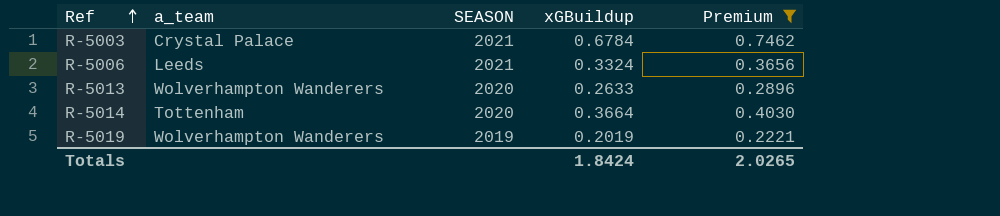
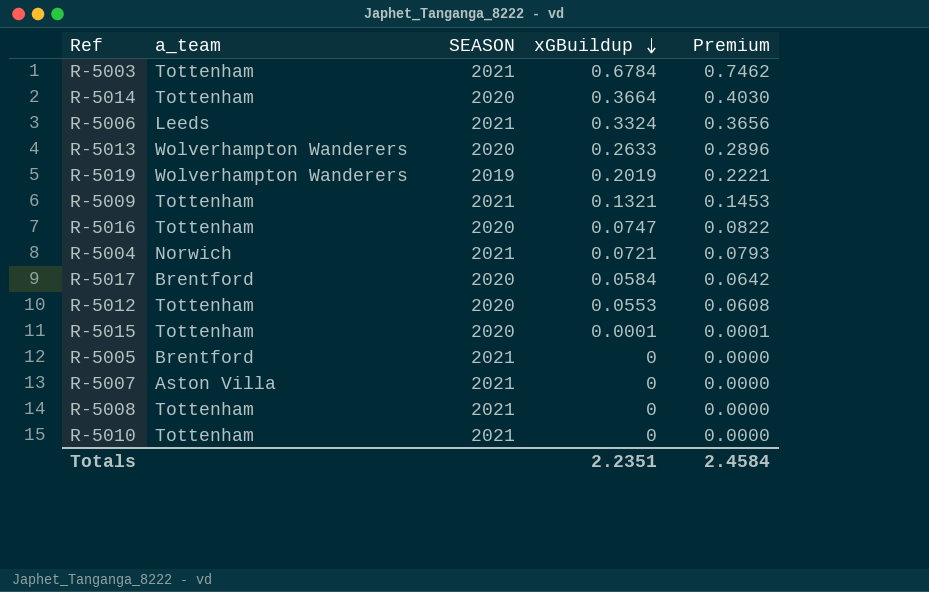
filter: Premium >= 0.2221 -> none
row order: Ref ascending -> xGBuildup descending
R-5003 | a_team: Crystal Palace -> Tottenham
Totals | xGBuildup: 1.8424 -> 2.2351
Totals | Premium: 2.0265 -> 2.4584

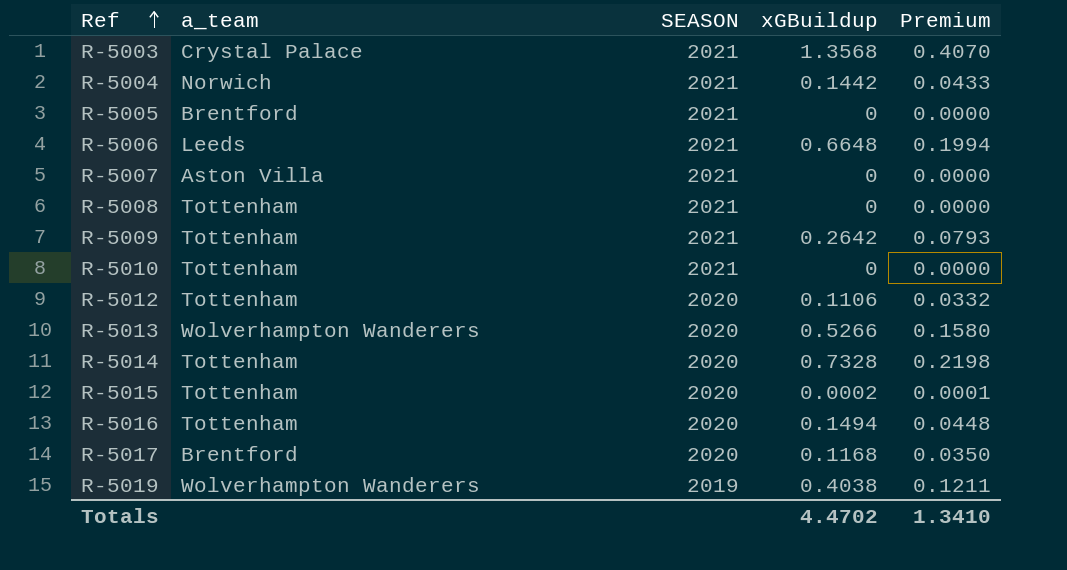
row order: xGBuildup descending -> Ref ascending
column Premium | formula: [xGBuildup] * 1.1 -> [xGBuildup] * 0.3
R-5003 | a_team: Tottenham -> Crystal Palace
R-5003 | xGBuildup: 0.6784 -> 1.3568
R-5004 | xGBuildup: 0.0721 -> 0.1442
R-5006 | xGBuildup: 0.3324 -> 0.6648
R-5009 | xGBuildup: 0.1321 -> 0.2642
R-5012 | xGBuildup: 0.0553 -> 0.1106
R-5013 | xGBuildup: 0.2633 -> 0.5266
R-5014 | xGBuildup: 0.3664 -> 0.7328
R-5015 | xGBuildup: 0.0001 -> 0.0002
R-5016 | xGBuildup: 0.0747 -> 0.1494
R-5017 | xGBuildup: 0.0584 -> 0.1168
R-5019 | xGBuildup: 0.2019 -> 0.4038
Totals | xGBuildup: 2.2351 -> 4.4702
Totals | Premium: 2.4584 -> 1.3410

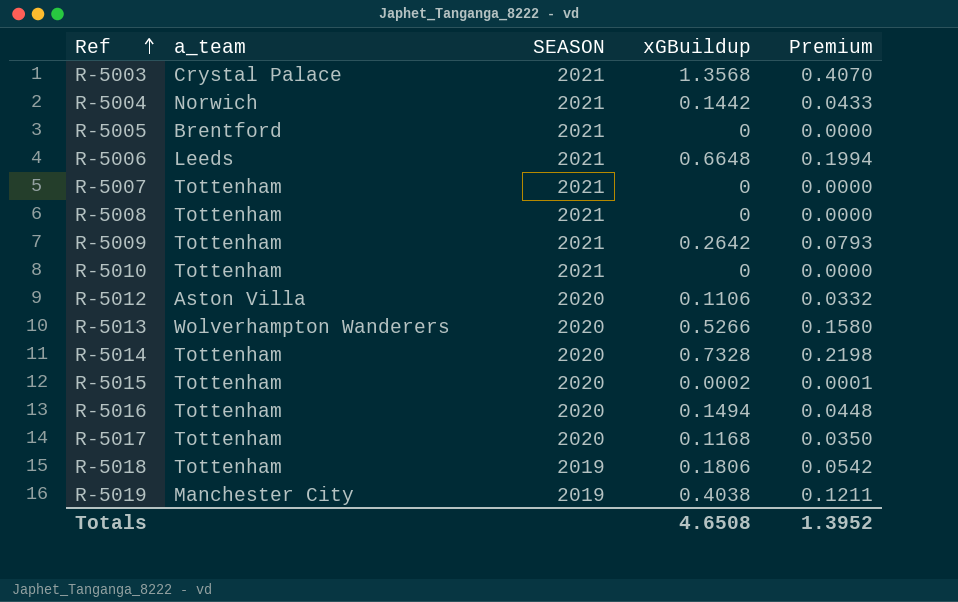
R-5007 | a_team: Aston Villa -> Tottenham
R-5012 | a_team: Tottenham -> Aston Villa
R-5017 | a_team: Brentford -> Tottenham
row R-5018: none -> Tottenham | 2019 | 0.1806 | 0.0542
R-5019 | a_team: Wolverhampton Wanderers -> Manchester City
Totals | xGBuildup: 4.4702 -> 4.6508
Totals | Premium: 1.3410 -> 1.3952

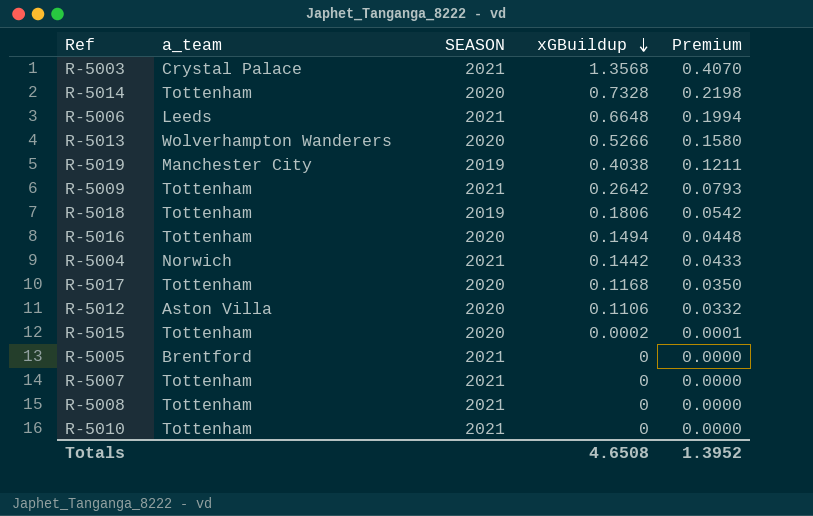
row order: Ref ascending -> xGBuildup descending

